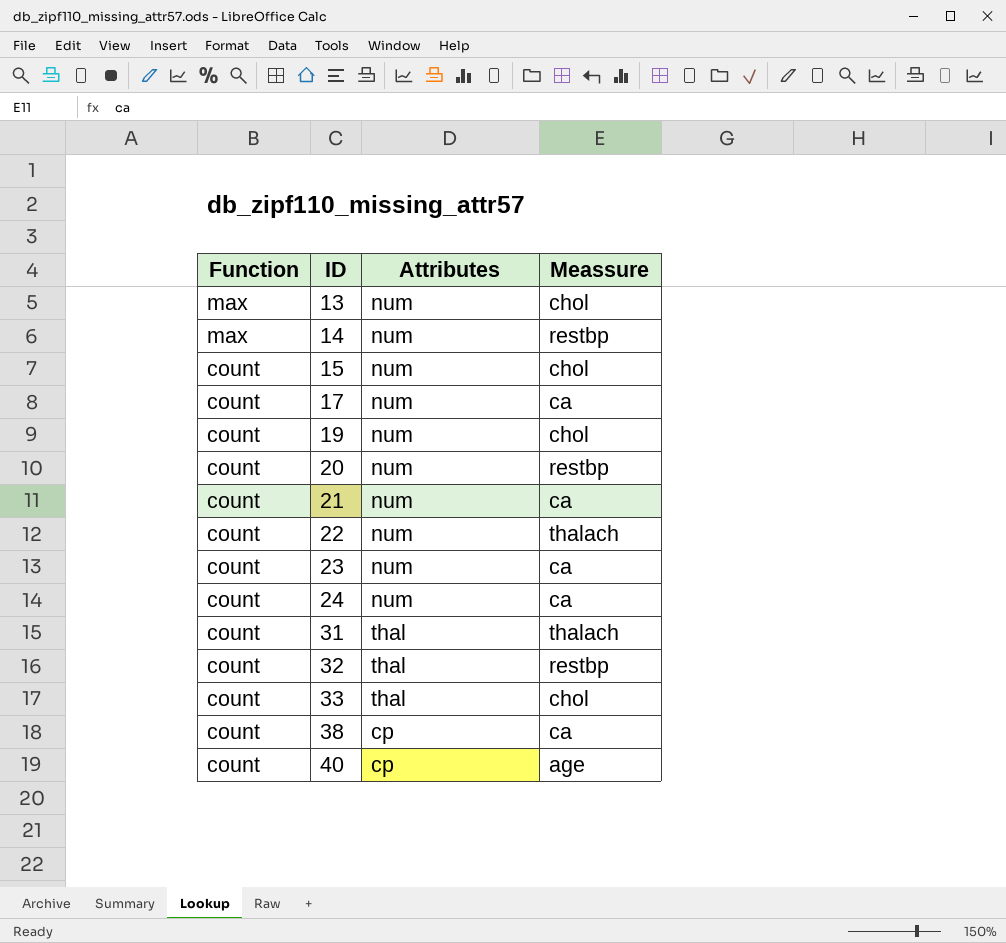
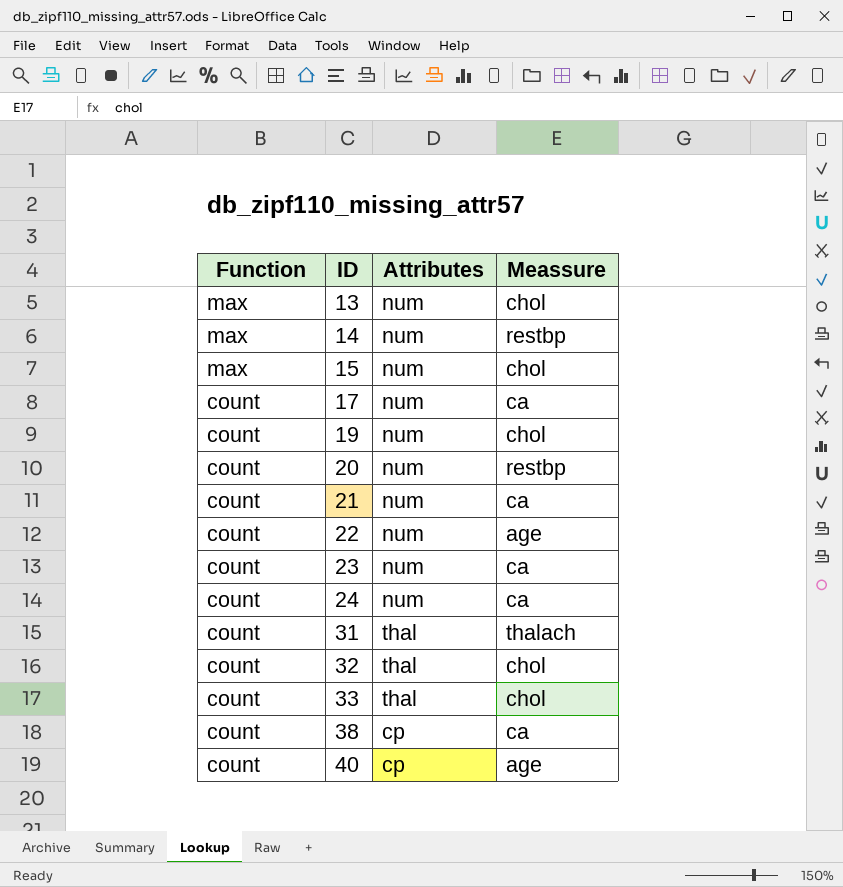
15 | Function: count -> max
22 | Meassure: thalach -> age
32 | Meassure: restbp -> chol

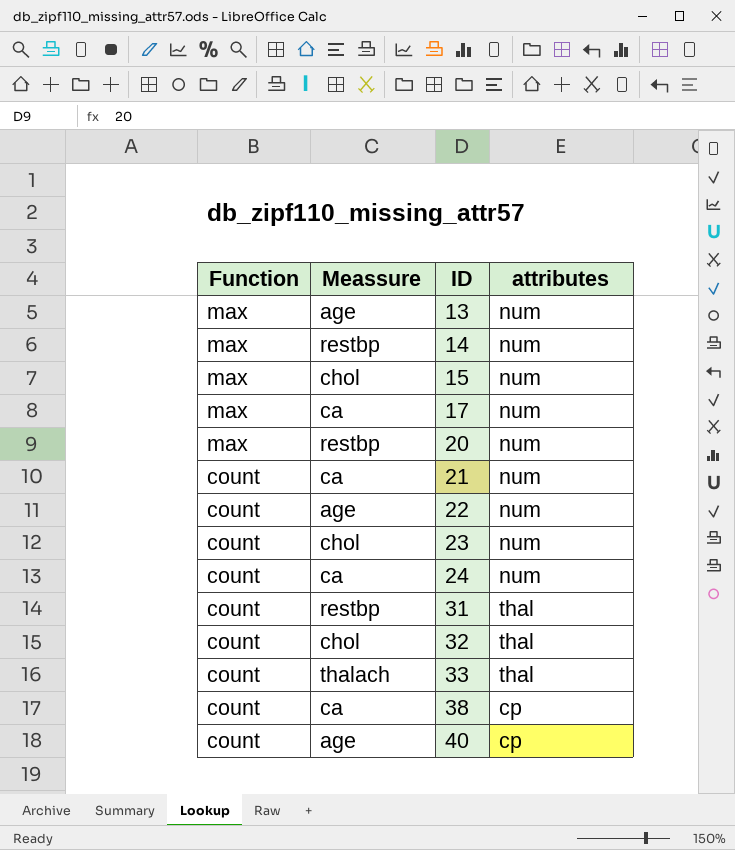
column Meassure | position: 4 -> 2
column name: Attributes -> attributes
row 19: count | num | chol -> none
13 | Meassure: chol -> age
17 | Function: count -> max
20 | Function: count -> max
23 | Meassure: ca -> chol
31 | Meassure: thalach -> restbp
33 | Meassure: chol -> thalach

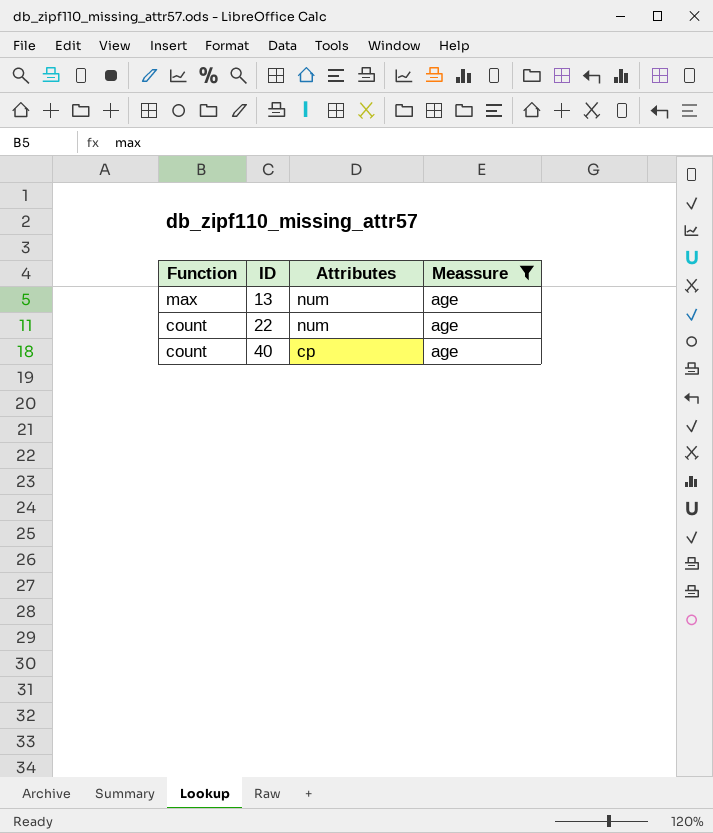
filter: none -> Meassure = age
column name: attributes -> Attributes
column Meassure | position: 2 -> 4

